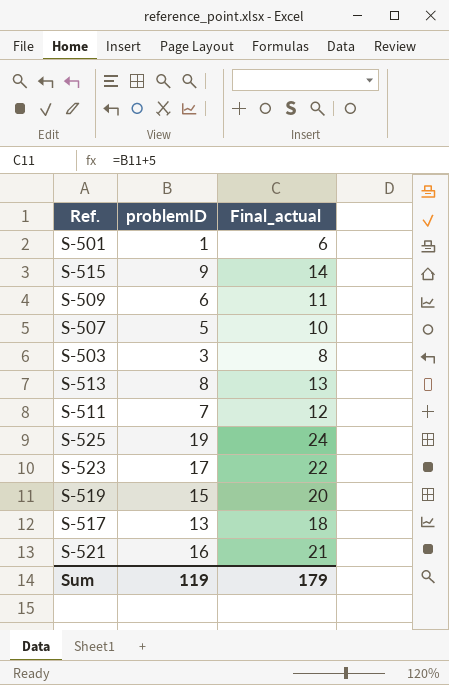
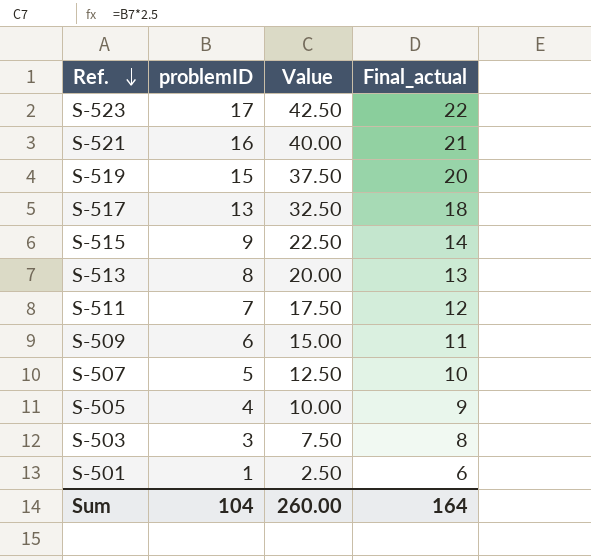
row order: none -> Ref. descending
column Value | formula: none -> [problemID] * 2.5
row S-525: 19 | 24 -> none
row S-505: none -> 4 | 10.00 | 9
Sum | problemID: 119 -> 104
Sum | Final_actual: 179 -> 164

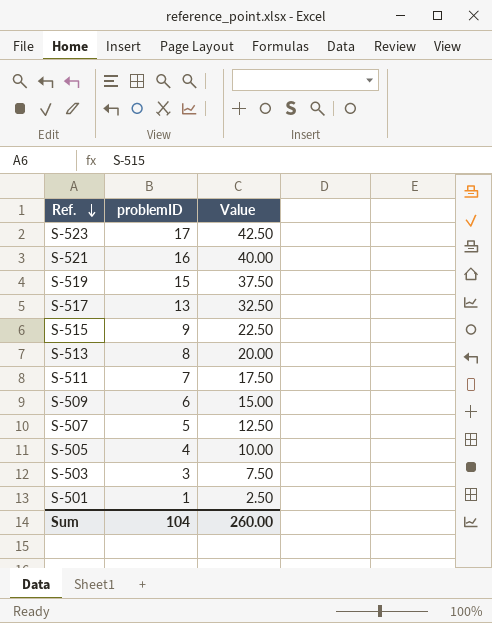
column Final_actual | formula: [problemID] + 5 -> none

